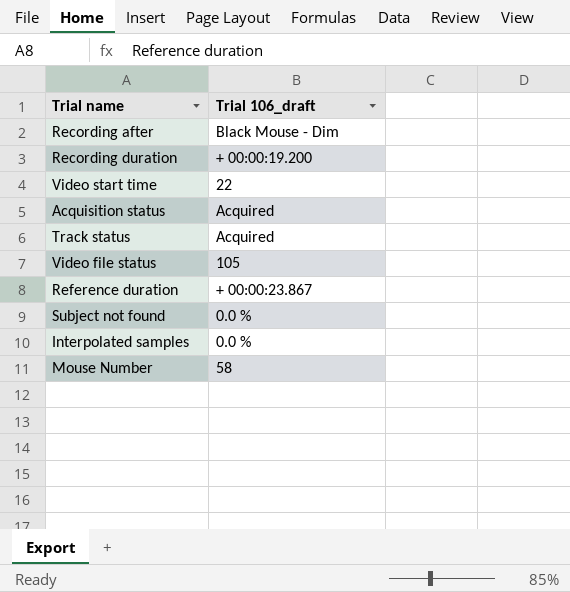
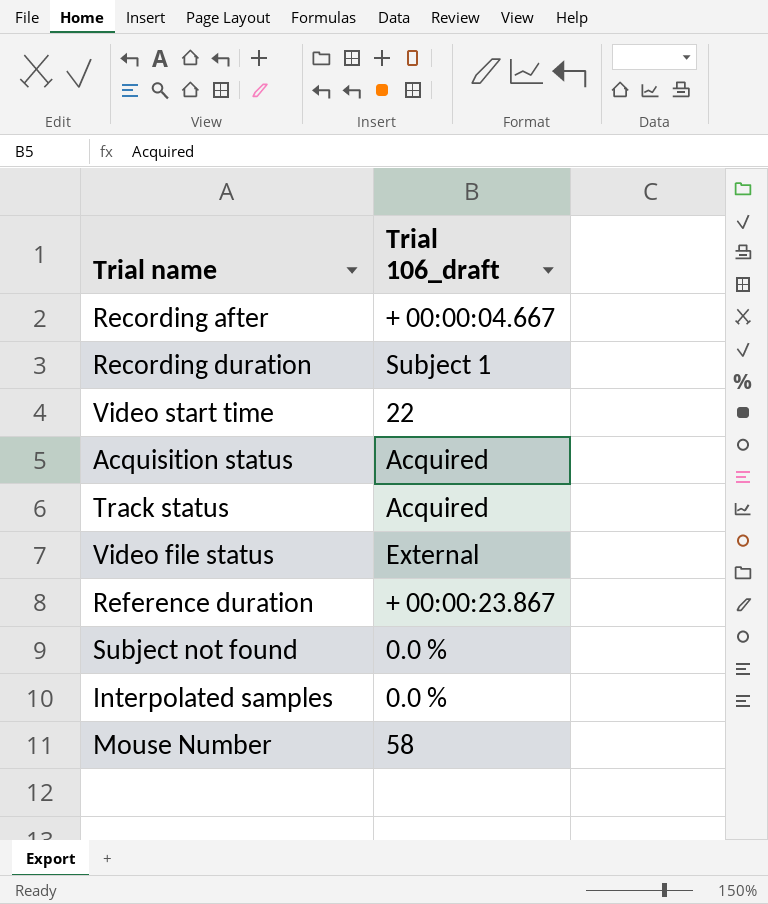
Recording after | Trial 106_draft: Black Mouse - Dim -> + 00:00:04.667
Recording duration | Trial 106_draft: + 00:00:19.200 -> Subject 1
Video file status | Trial 106_draft: 105 -> External

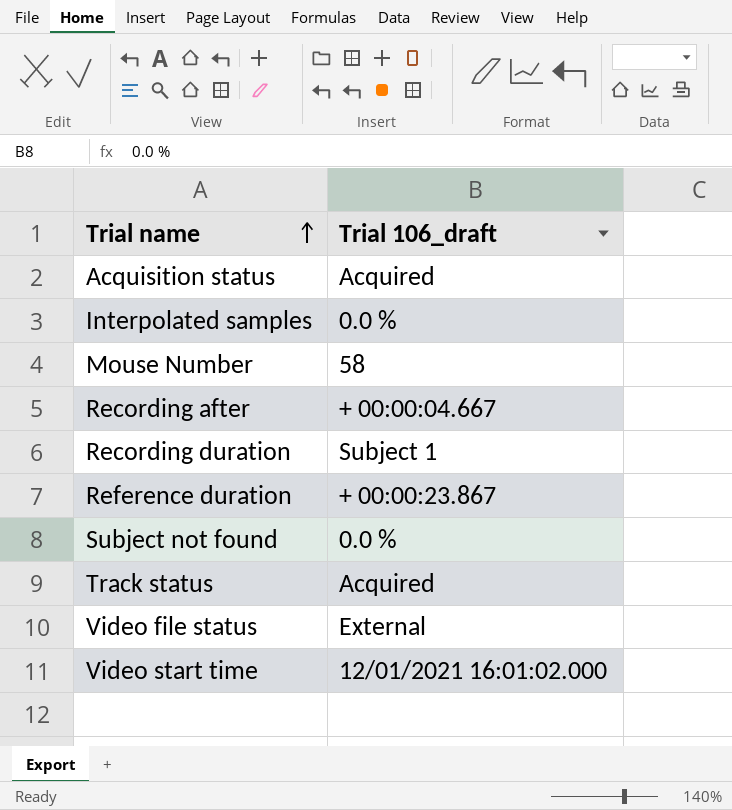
row order: none -> Trial name ascending
Video start time | Trial 106_draft: 22 -> 12/01/2021 16:01:02.000

